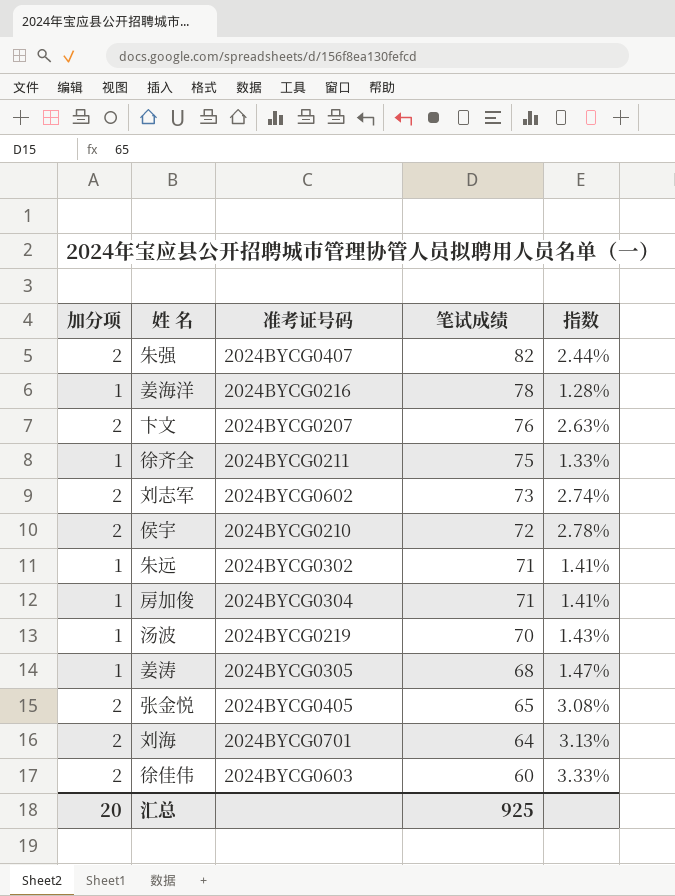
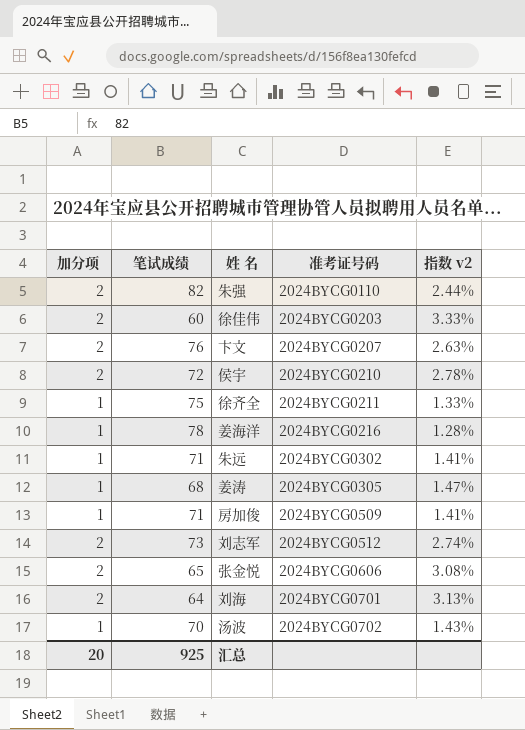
row order: 笔试成绩 descending -> 准考证号码 ascending
column 笔试成绩 | position: 4 -> 2
column name: 指数 -> 指数 v2
朱强 | 准考证号码: 2024BYCG0407 -> 2024BYCG0110
徐佳伟 | 准考证号码: 2024BYCG0603 -> 2024BYCG0203
房加俊 | 准考证号码: 2024BYCG0304 -> 2024BYCG0509
刘志军 | 准考证号码: 2024BYCG0602 -> 2024BYCG0512
张金悦 | 准考证号码: 2024BYCG0405 -> 2024BYCG0606
汤波 | 准考证号码: 2024BYCG0219 -> 2024BYCG0702

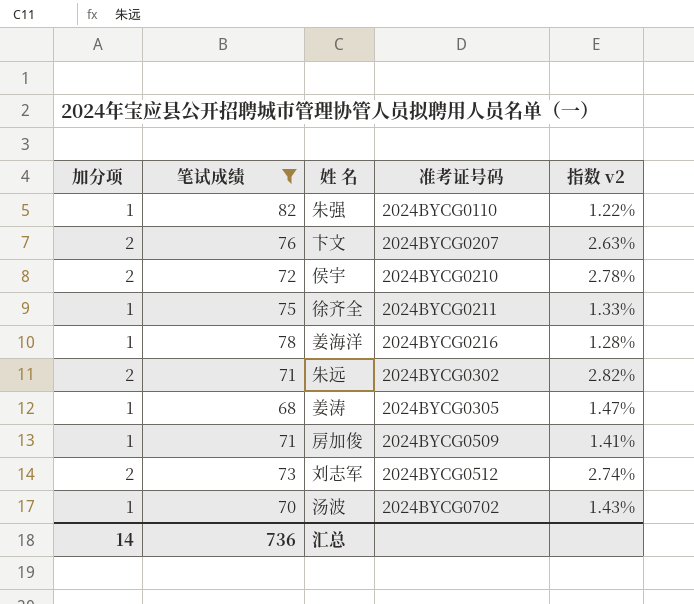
filter: none -> 笔试成绩 >= 68
朱强 | 加分项: 2 -> 1
朱强 | 指数 v2: 2.44% -> 1.22%
朱远 | 加分项: 1 -> 2
朱远 | 指数 v2: 1.41% -> 2.82%
汇总 | 加分项: 20 -> 14
汇总 | 笔试成绩: 925 -> 736

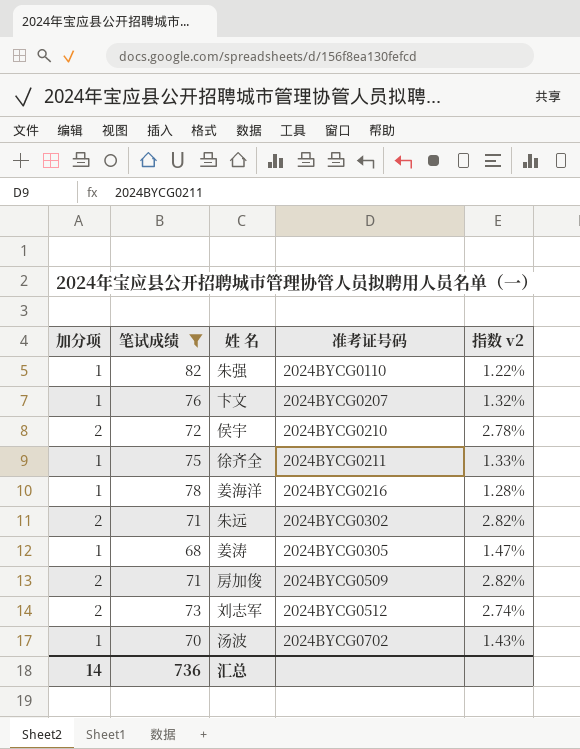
卞文 | 加分项: 2 -> 1
卞文 | 指数 v2: 2.63% -> 1.32%
房加俊 | 加分项: 1 -> 2
房加俊 | 指数 v2: 1.41% -> 2.82%

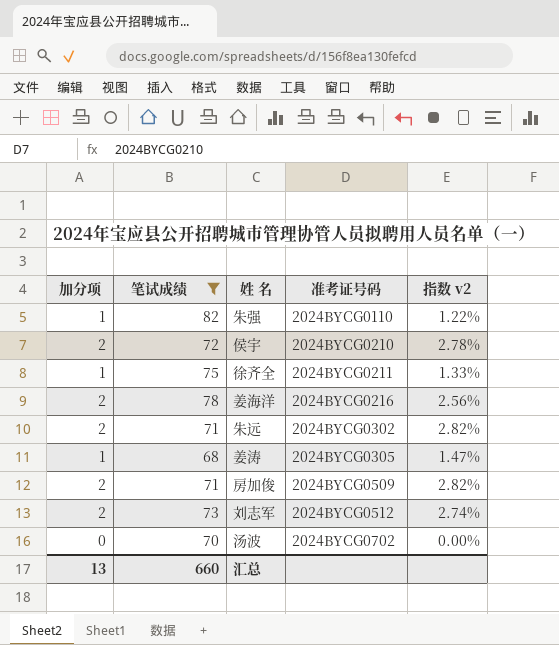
row 卞文: 1 | 76 | 2024BYCG0207 | 1.32% -> none
姜海洋 | 加分项: 1 -> 2
姜海洋 | 指数 v2: 1.28% -> 2.56%
汤波 | 加分项: 1 -> 0
汤波 | 指数 v2: 1.43% -> 0.00%
汇总 | 加分项: 14 -> 13
汇总 | 笔试成绩: 736 -> 660

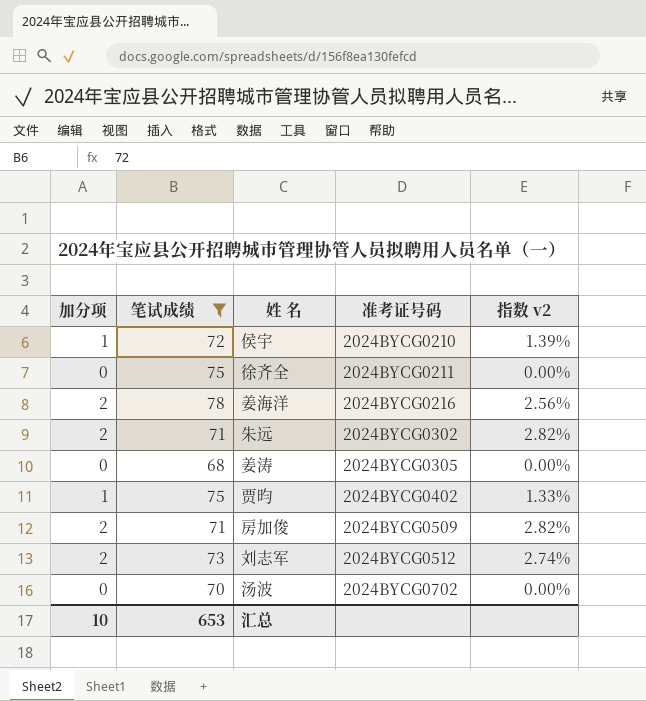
row 朱强: 1 | 82 | 2024BYCG0110 | 1.22% -> none
侯宇 | 加分项: 2 -> 1
侯宇 | 指数 v2: 2.78% -> 1.39%
徐齐全 | 加分项: 1 -> 0
徐齐全 | 指数 v2: 1.33% -> 0.00%
姜涛 | 加分项: 1 -> 0
姜涛 | 指数 v2: 1.47% -> 0.00%
row 贾昀: none -> 1 | 75 | 2024BYCG0402 | 1.33%
汇总 | 加分项: 13 -> 10
汇总 | 笔试成绩: 660 -> 653

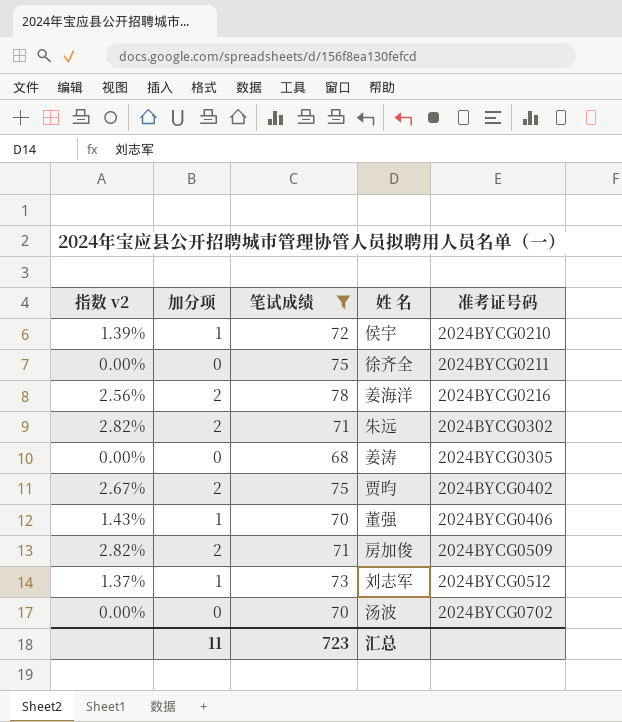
column 指数 v2 | position: 5 -> 1
贾昀 | 指数 v2: 1.33% -> 2.67%
贾昀 | 加分项: 1 -> 2
row 董强: none -> 1.43% | 1 | 70 | 2024BYCG0406
刘志军 | 指数 v2: 2.74% -> 1.37%
刘志军 | 加分项: 2 -> 1
汇总 | 加分项: 10 -> 11
汇总 | 笔试成绩: 653 -> 723

